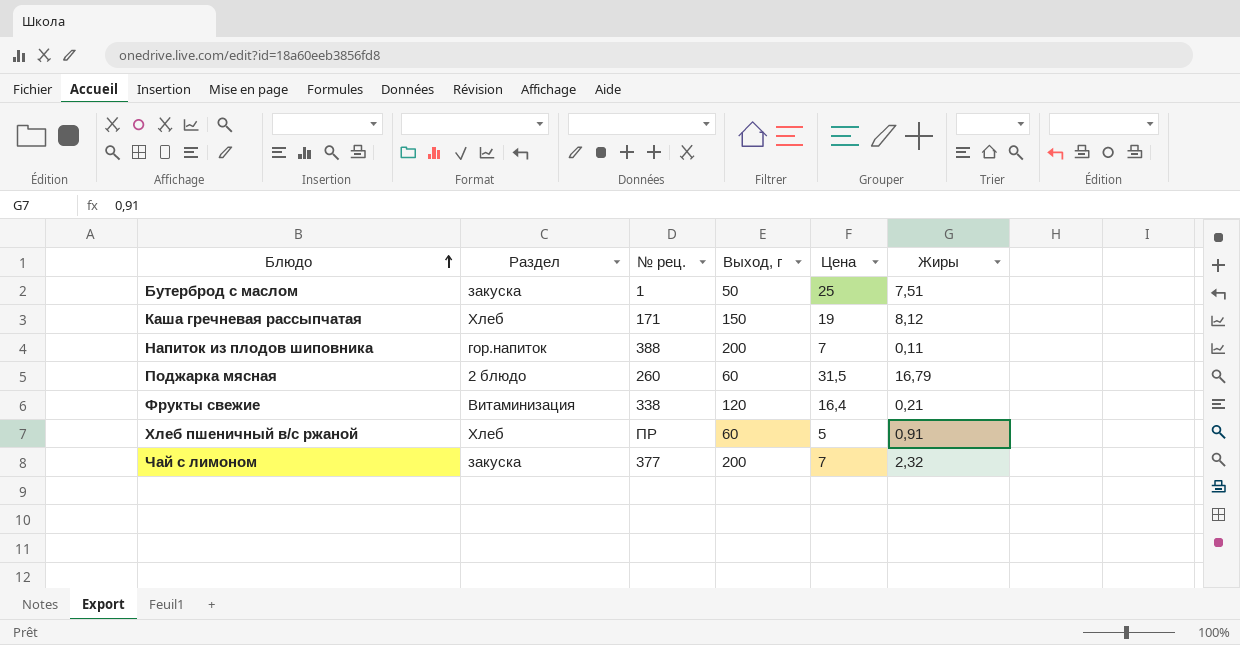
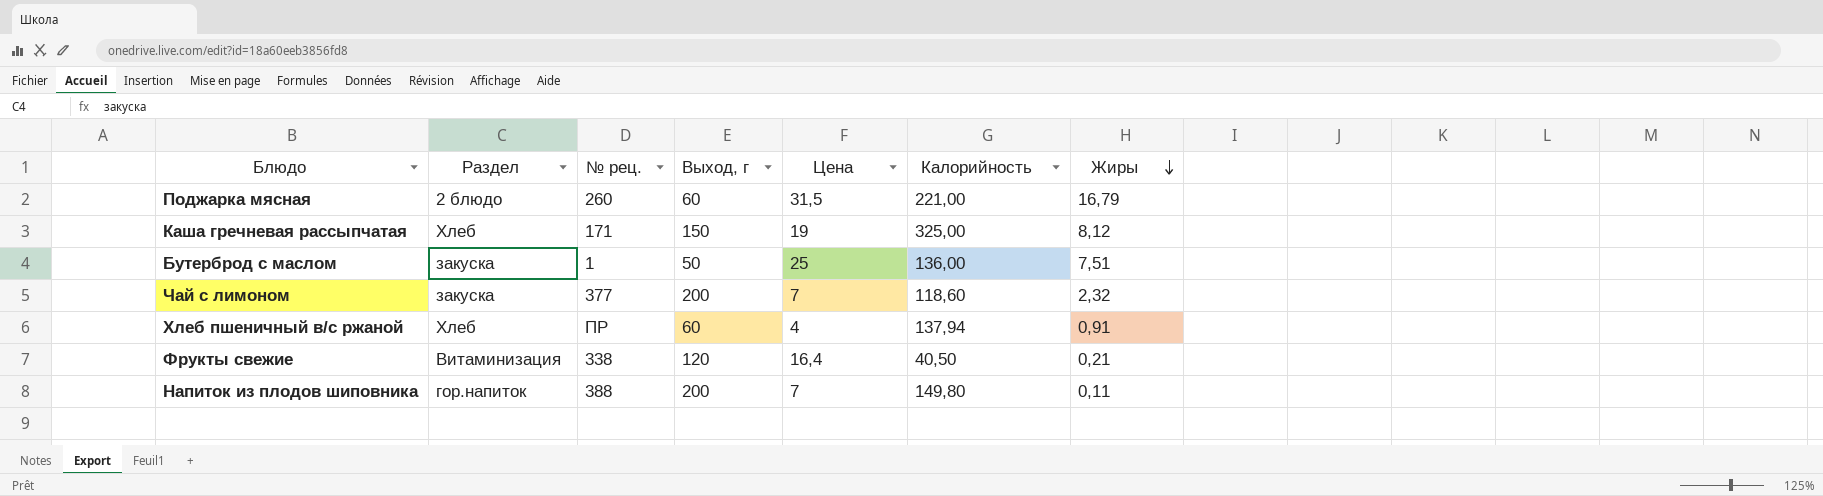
row order: Блюдо ascending -> Жиры descending
column Калорийность | position: none -> 6
Хлеб пшеничный в/с ржаной | Цена: 5 -> 4

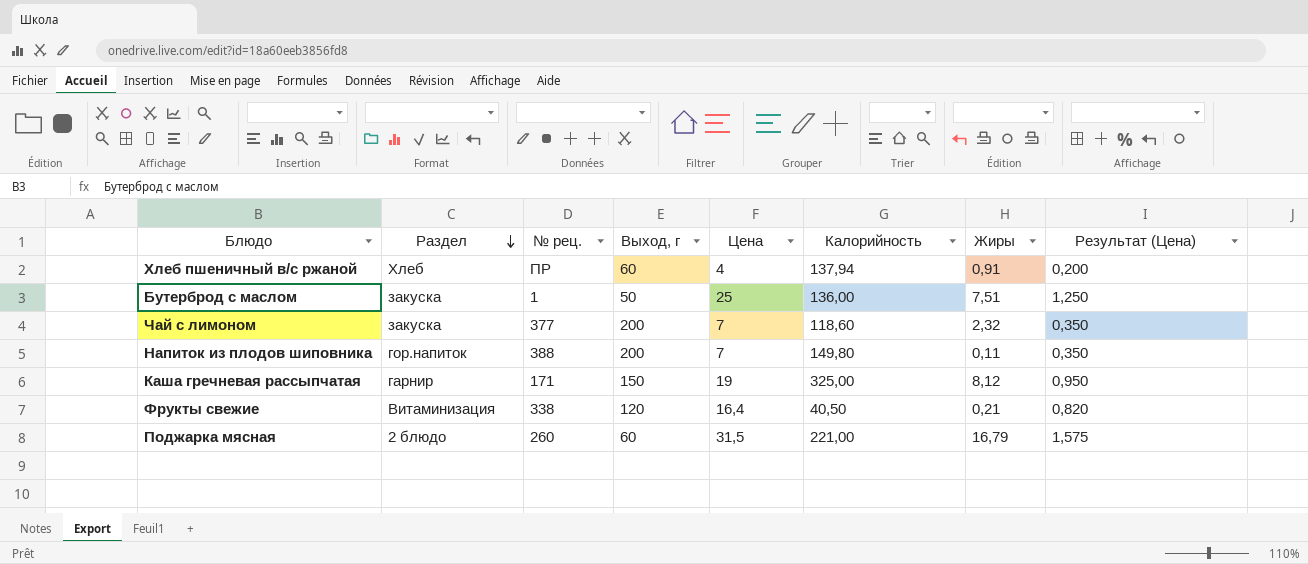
row order: Жиры descending -> Раздел descending
column Результат (Цена) | formula: none -> [Цена] * 0,05
Каша гречневая рассыпчатая | Раздел: Хлеб -> гарнир

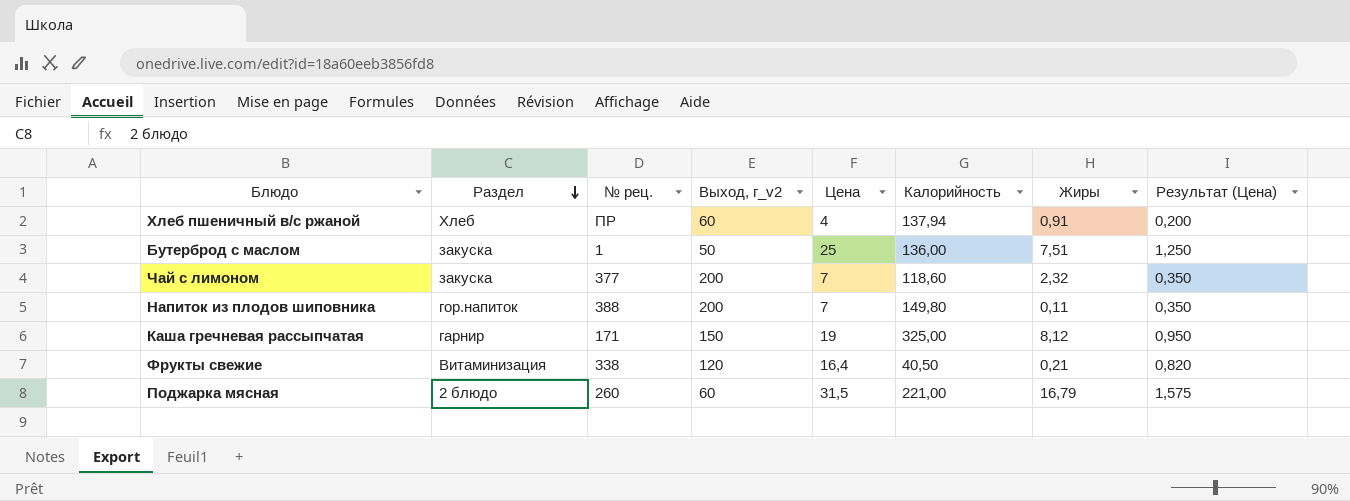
column name: Выход, г -> Выход, г_v2

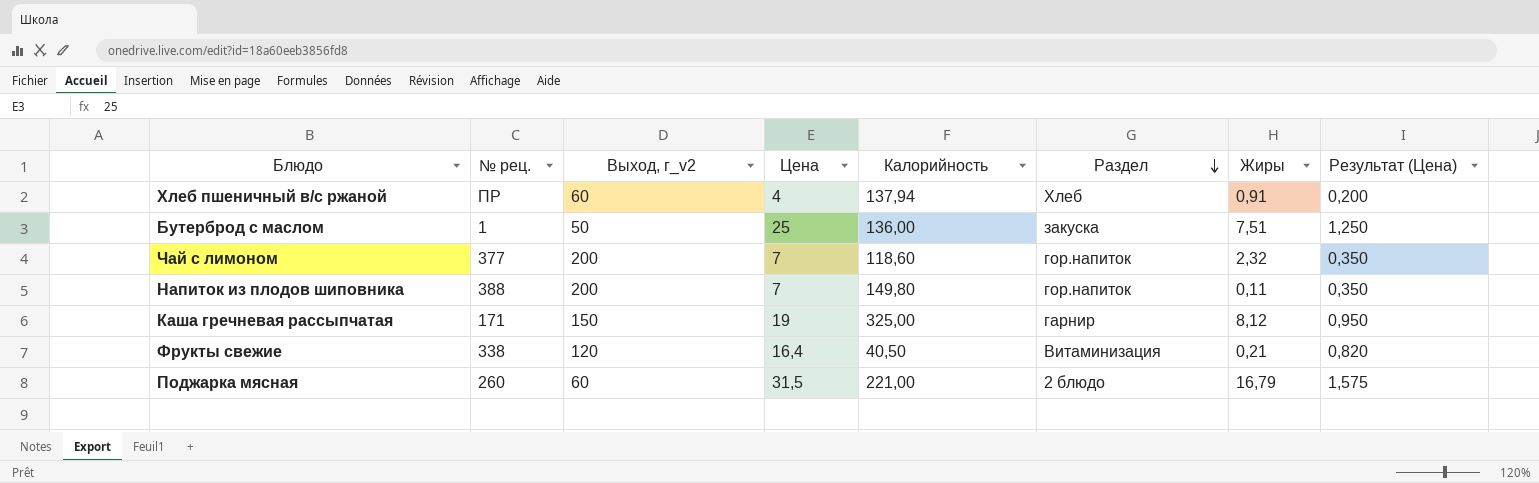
column Раздел | position: 2 -> 6
Чай с лимоном | Раздел: закуска -> гор.напиток

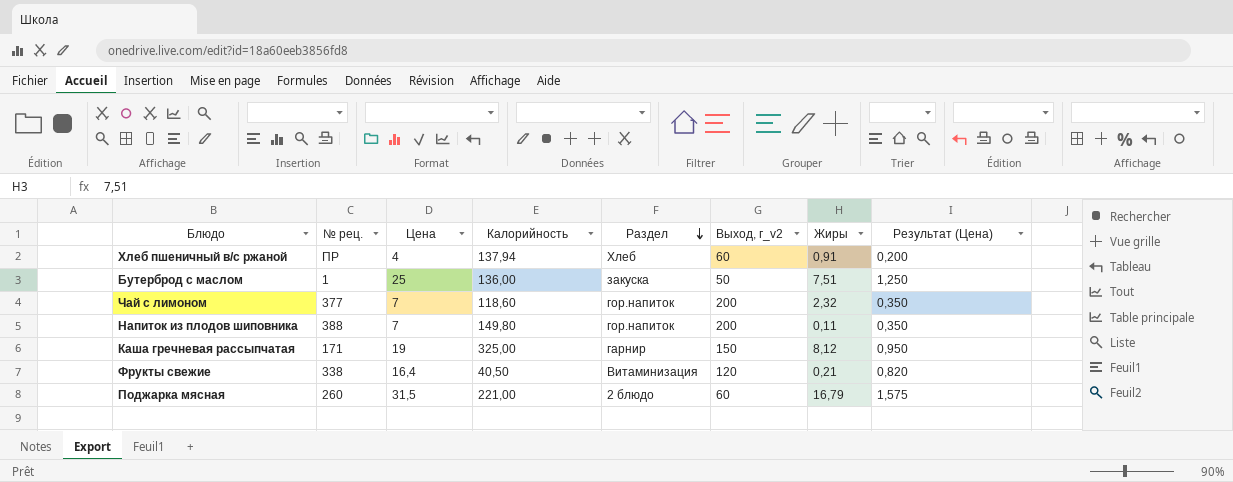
column Выход, г_v2 | position: 3 -> 6

